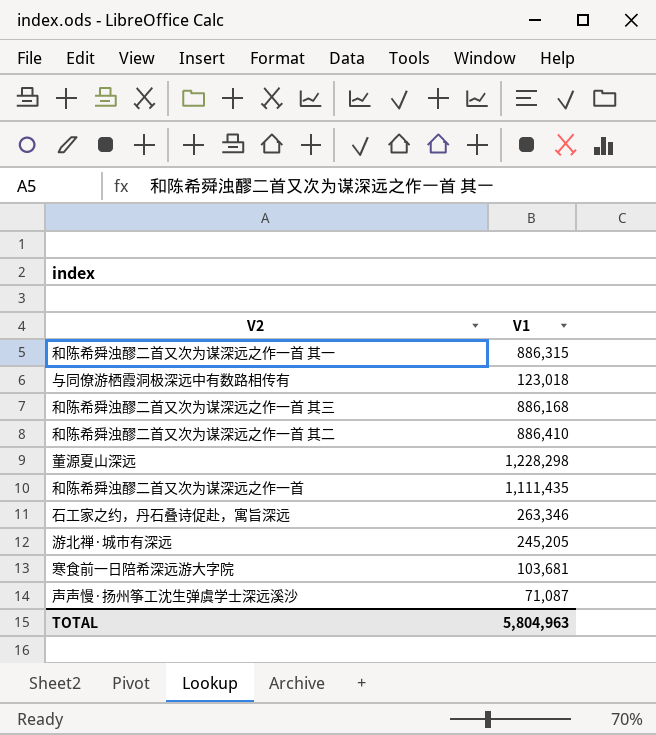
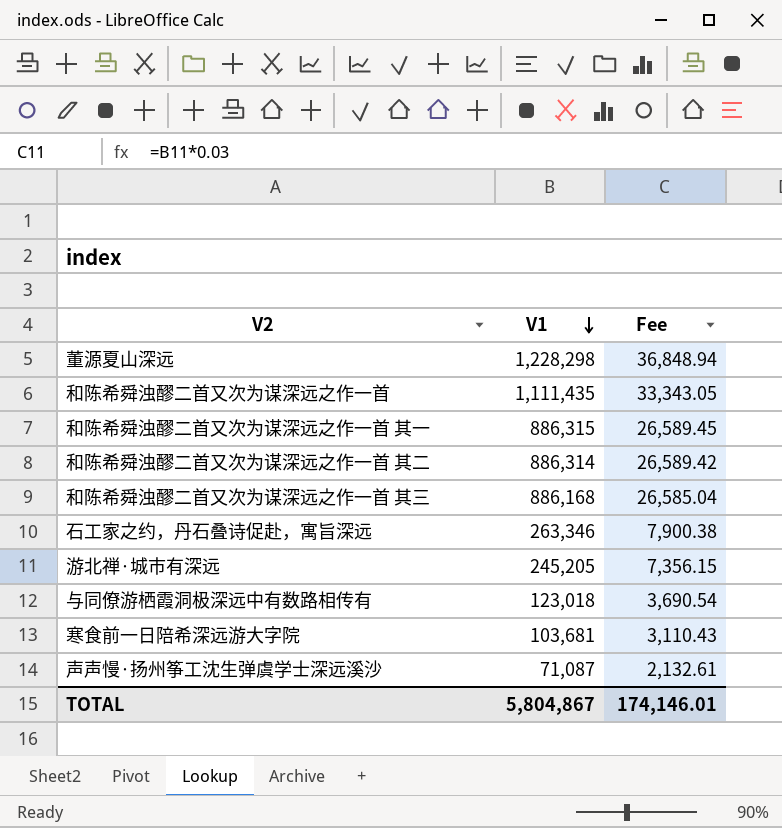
row order: none -> V1 descending
column Fee | formula: none -> [V1] * 0.03
和陈希舜浊醪二首又次为谋深远之作一首 其二 | V1: 886,410 -> 886,314
TOTAL | V1: 5,804,963 -> 5,804,867

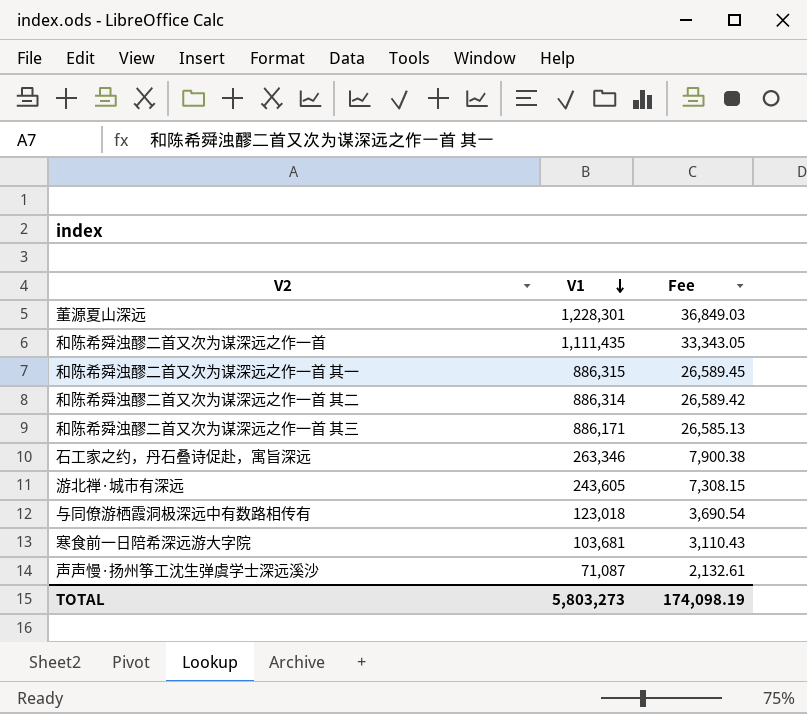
董源夏山深远 | V1: 1,228,298 -> 1,228,301
董源夏山深远 | Fee: 36,848.94 -> 36,849.03
和陈希舜浊醪二首又次为谋深远之作一首 其三 | V1: 886,168 -> 886,171
和陈希舜浊醪二首又次为谋深远之作一首 其三 | Fee: 26,585.04 -> 26,585.13
游北禅·城市有深远 | V1: 245,205 -> 243,605
游北禅·城市有深远 | Fee: 7,356.15 -> 7,308.15
TOTAL | V1: 5,804,867 -> 5,803,273
TOTAL | Fee: 174,146.01 -> 174,098.19

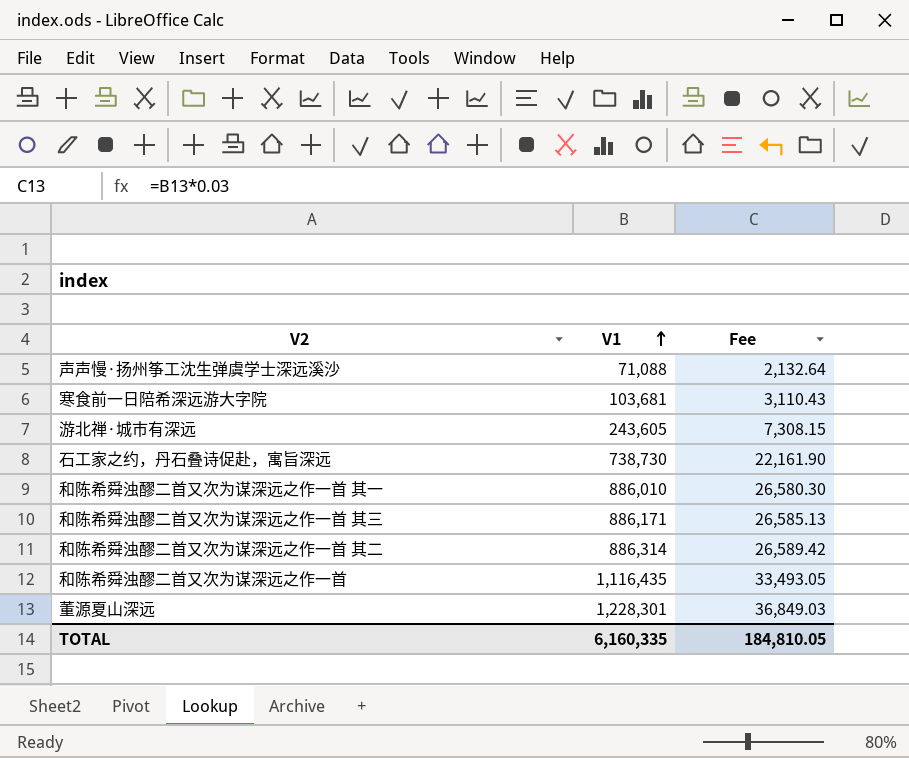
row order: V1 descending -> V1 ascending
row 与同僚游栖霞洞极深远中有数路相传有: 123,018 | 3,690.54 -> none
声声慢·扬州筝工沈生弹虞学士深远溪沙 | V1: 71,087 -> 71,088
声声慢·扬州筝工沈生弹虞学士深远溪沙 | Fee: 2,132.61 -> 2,132.64
石工家之约，丹石叠诗促赴，寓旨深远 | V1: 263,346 -> 738,730
石工家之约，丹石叠诗促赴，寓旨深远 | Fee: 7,900.38 -> 22,161.90
和陈希舜浊醪二首又次为谋深远之作一首 其一 | V1: 886,315 -> 886,010
和陈希舜浊醪二首又次为谋深远之作一首 其一 | Fee: 26,589.45 -> 26,580.30
和陈希舜浊醪二首又次为谋深远之作一首 | V1: 1,111,435 -> 1,116,435
和陈希舜浊醪二首又次为谋深远之作一首 | Fee: 33,343.05 -> 33,493.05
TOTAL | V1: 5,803,273 -> 6,160,335
TOTAL | Fee: 174,098.19 -> 184,810.05

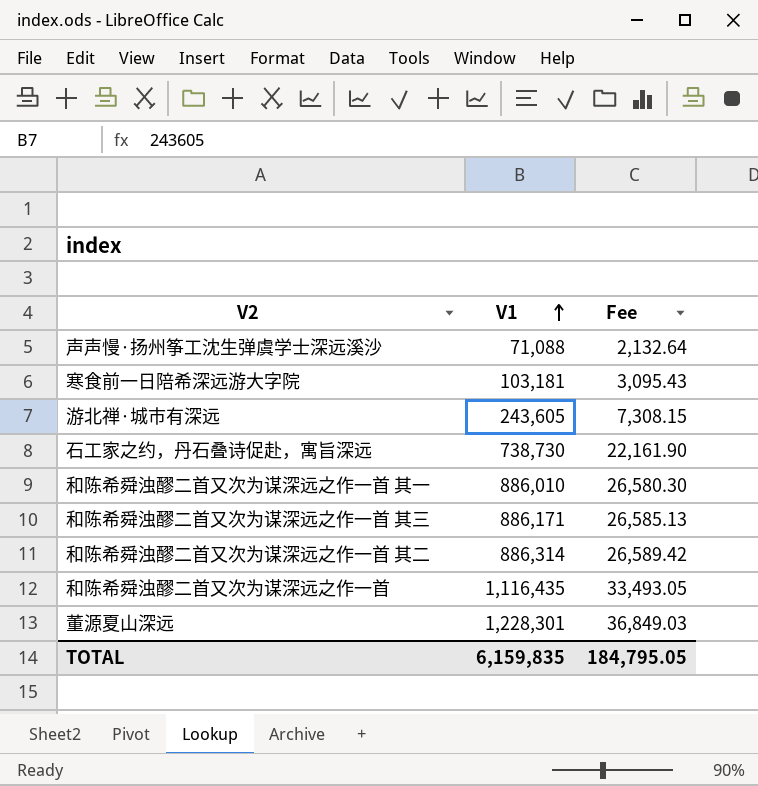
寒食前一日陪希深远游大字院 | V1: 103,681 -> 103,181
寒食前一日陪希深远游大字院 | Fee: 3,110.43 -> 3,095.43
TOTAL | V1: 6,160,335 -> 6,159,835
TOTAL | Fee: 184,810.05 -> 184,795.05

